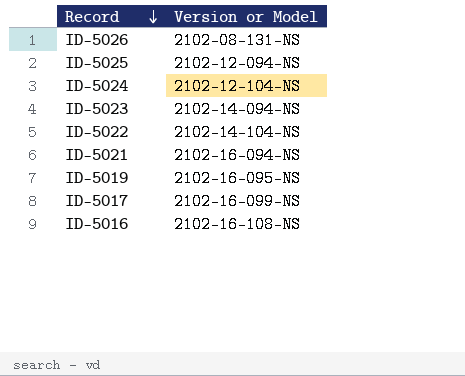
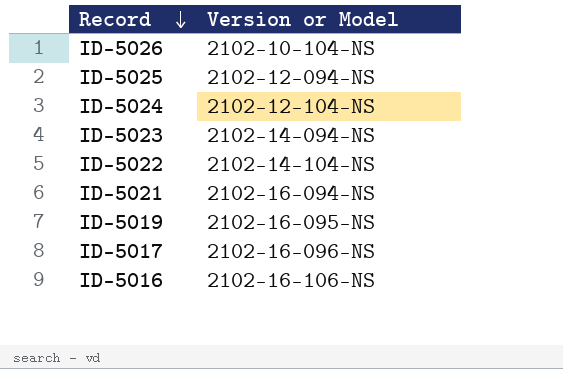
ID-5026 | Version or Model: 2102-08-131-NS -> 2102-10-104-NS
ID-5017 | Version or Model: 2102-16-099-NS -> 2102-16-096-NS
ID-5016 | Version or Model: 2102-16-108-NS -> 2102-16-106-NS

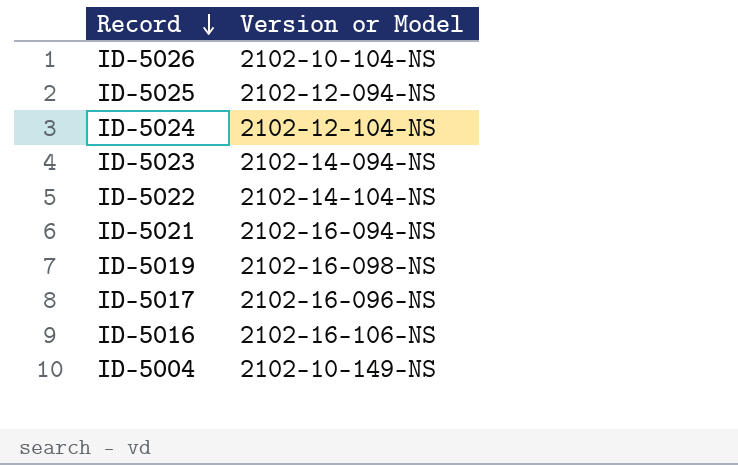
ID-5019 | Version or Model: 2102-16-095-NS -> 2102-16-098-NS
row ID-5004: none -> 2102-10-149-NS

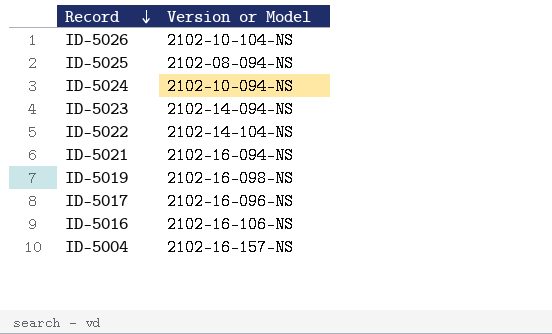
ID-5025 | Version or Model: 2102-12-094-NS -> 2102-08-094-NS
ID-5024 | Version or Model: 2102-12-104-NS -> 2102-10-094-NS
ID-5004 | Version or Model: 2102-10-149-NS -> 2102-16-157-NS

